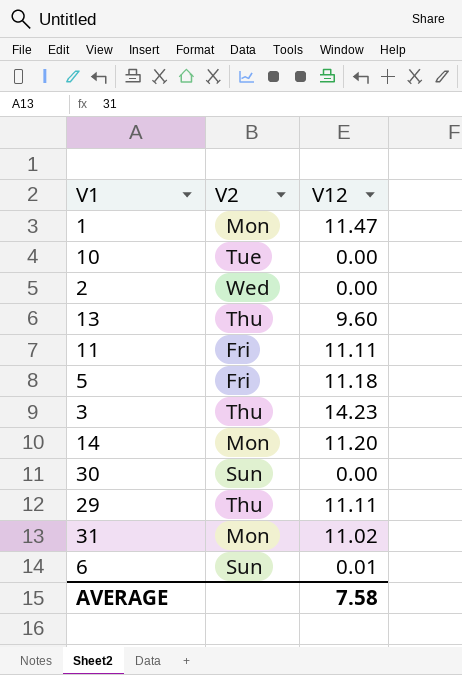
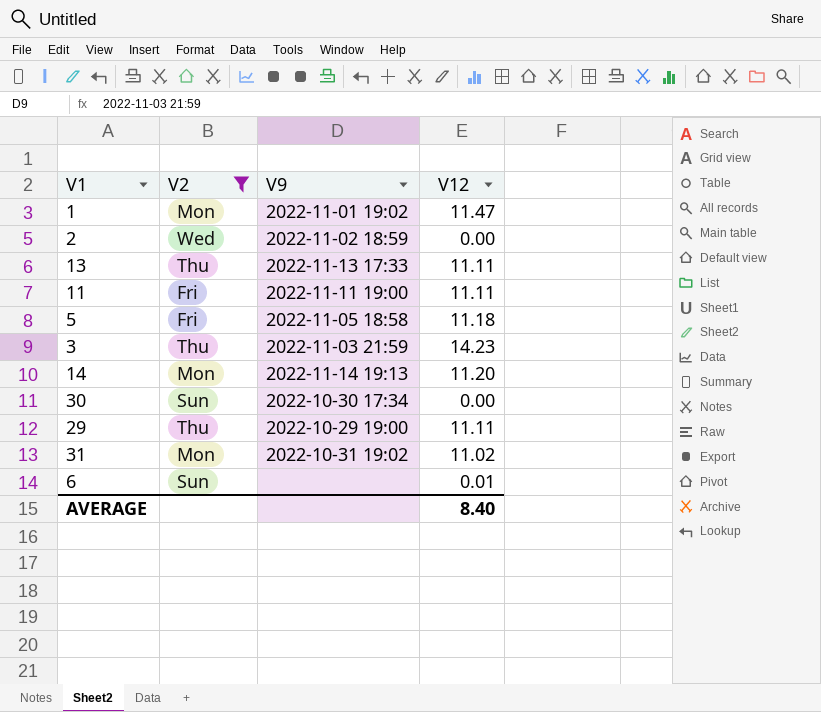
filter: none -> V2 != Tue
column V9 | position: none -> 3
13 | V12: 9.60 -> 11.11
AVERAGE | V12: 7.58 -> 8.40

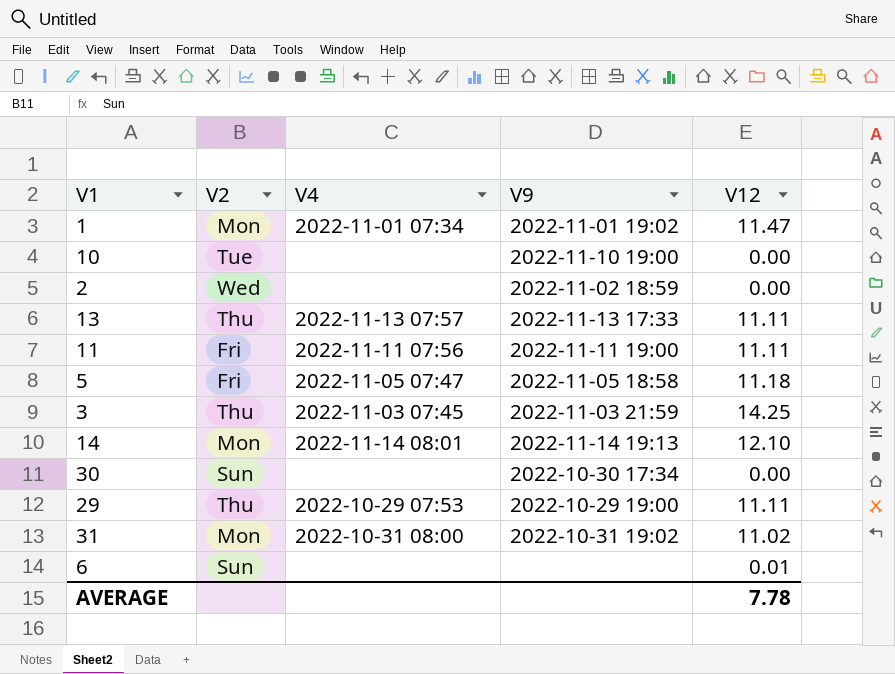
filter: V2 != Tue -> none
column V4 | position: none -> 3
3 | V12: 14.23 -> 14.25
14 | V12: 11.20 -> 12.10
AVERAGE | V12: 8.40 -> 7.78

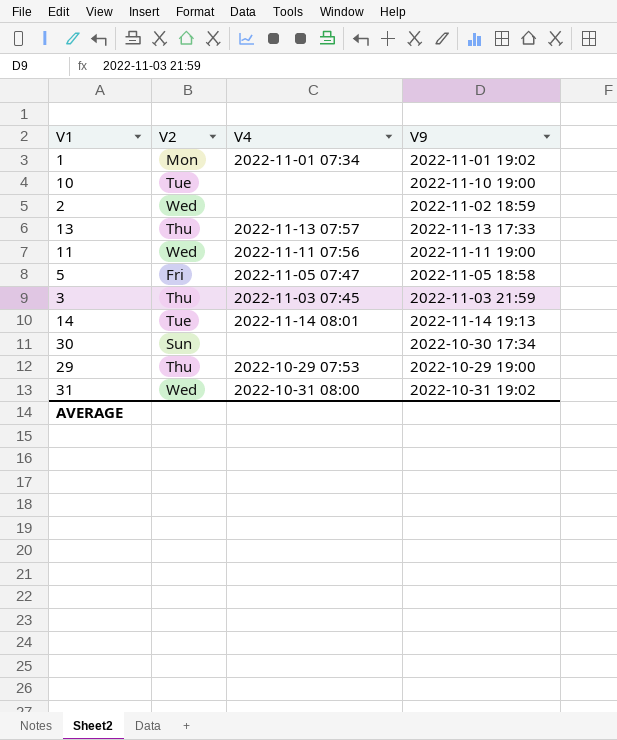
column V12 | position: 5 -> none
row 6: Sun | none | none | 0.01 -> none
11 | V2: Fri -> Wed
14 | V2: Mon -> Tue
31 | V2: Mon -> Wed

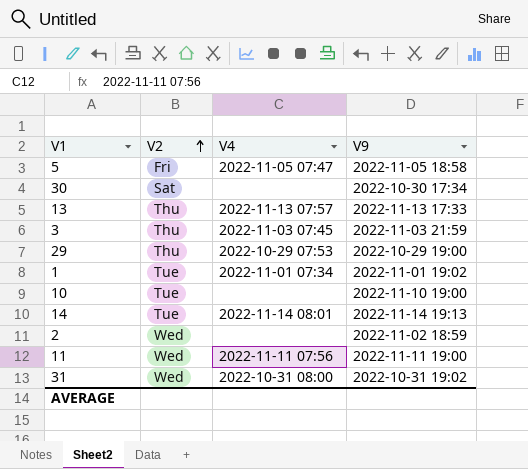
row order: none -> V2 ascending
30 | V2: Sun -> Sat
1 | V2: Mon -> Tue

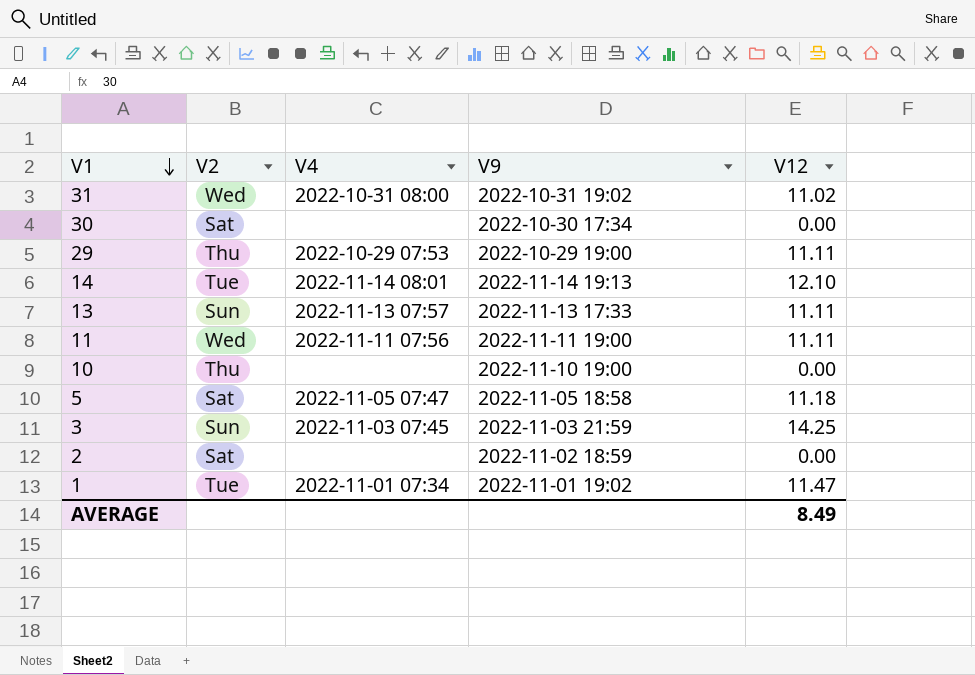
row order: V2 ascending -> V1 descending
column V12 | position: none -> 5
13 | V2: Thu -> Sun
10 | V2: Tue -> Thu
5 | V2: Fri -> Sat
3 | V2: Thu -> Sun
2 | V2: Wed -> Sat

